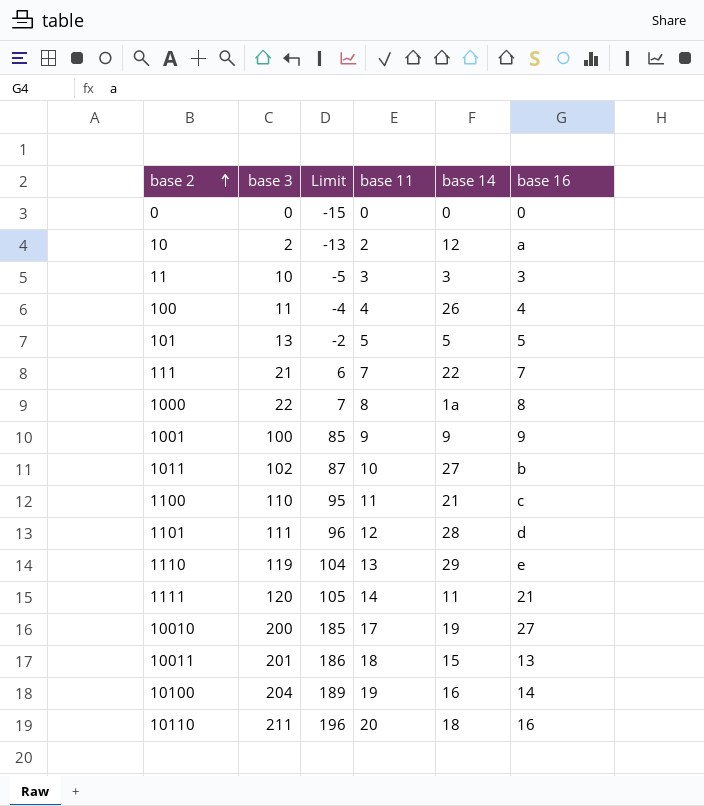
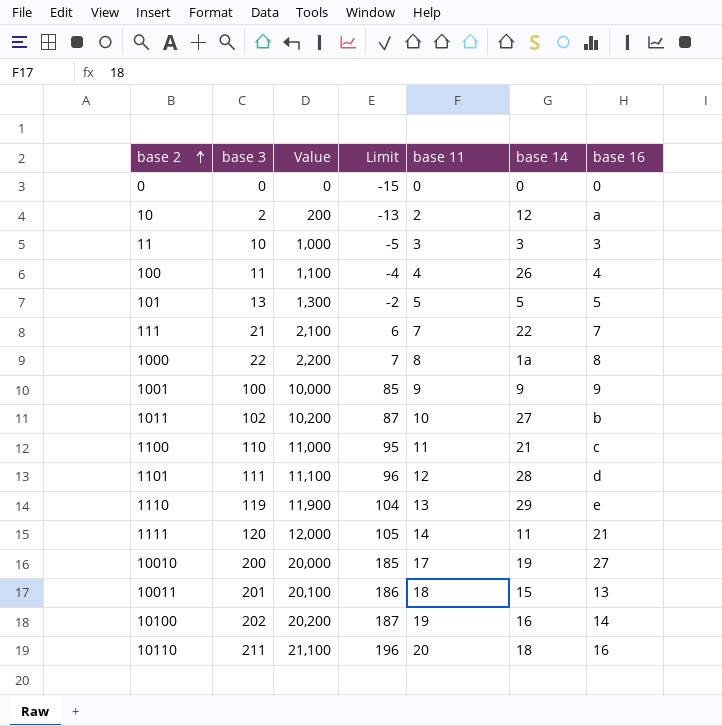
column Value | formula: none -> [base 3] * 100
10100 | base 3: 204 -> 202
10100 | Limit: 189 -> 187

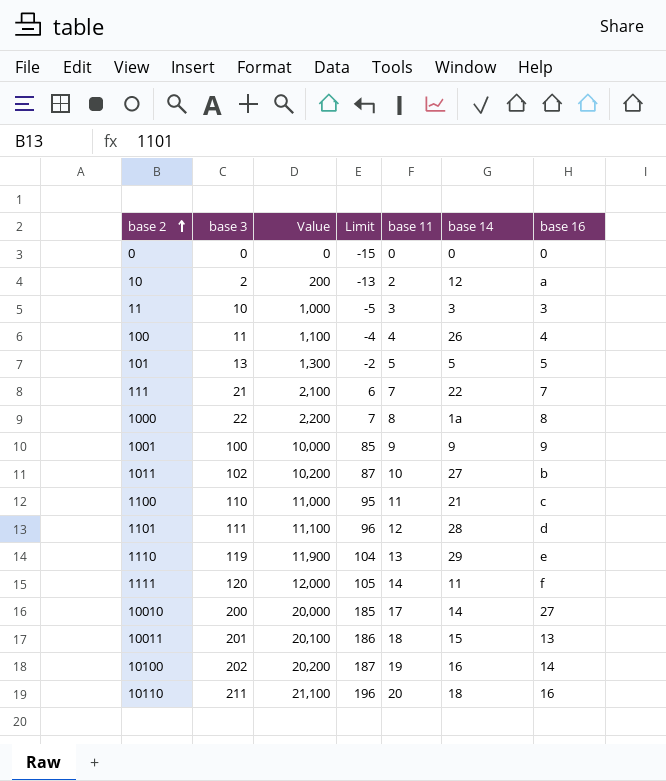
1111 | base 16: 21 -> f
10010 | base 14: 19 -> 14

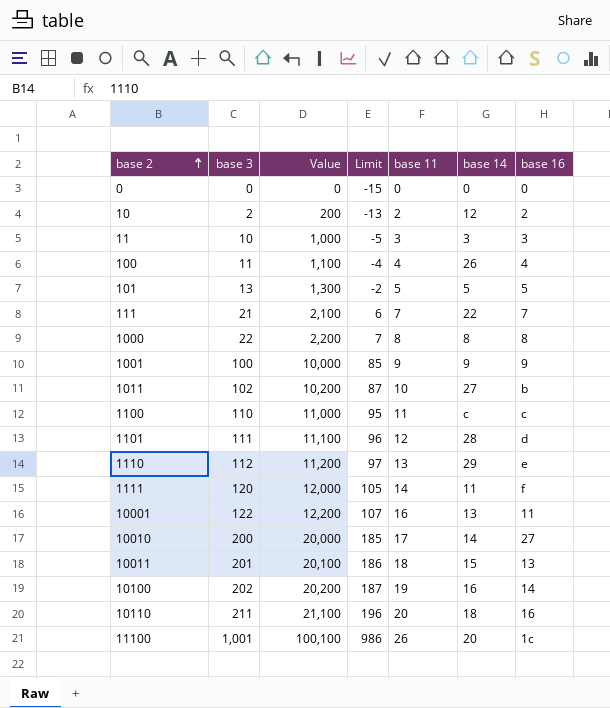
10 | base 16: a -> 2
1000 | base 14: 1a -> 8
1100 | base 14: 21 -> c
1110 | base 3: 119 -> 112
1110 | Value: 11,900 -> 11,200
1110 | Limit: 104 -> 97
row 10001: none -> 122 | 12,200 | 107 | 16 | 13 | 11
row 11100: none -> 1,001 | 100,100 | 986 | 26 | 20 | 1c

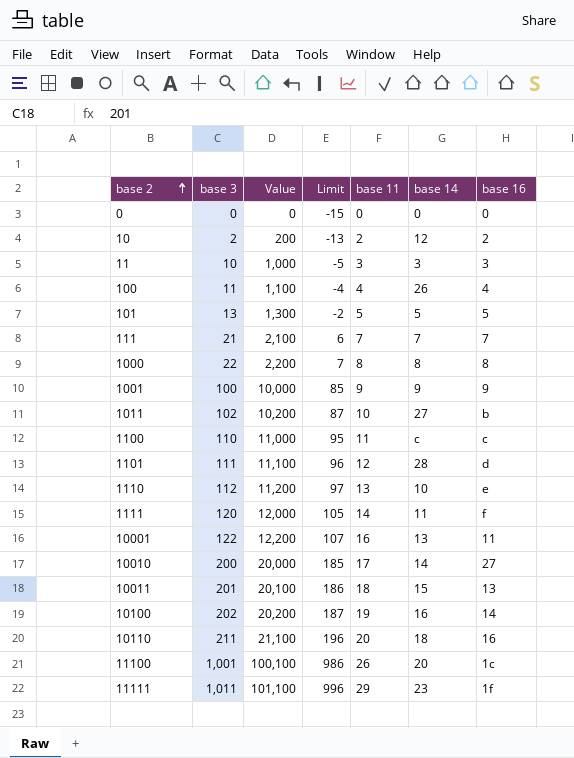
111 | base 14: 22 -> 7
1110 | base 14: 29 -> 10
row 11111: none -> 1,011 | 101,100 | 996 | 29 | 23 | 1f

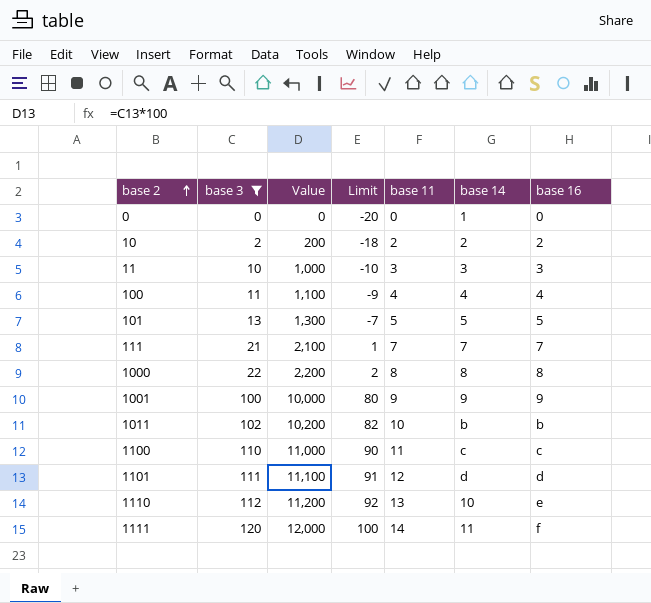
filter: none -> base 3 <= 120
column Limit | formula: [base 3] - 15 -> [base 3] - 20
0 | base 14: 0 -> 1
10 | base 14: 12 -> 2
100 | base 14: 26 -> 4
1011 | base 14: 27 -> b
1101 | base 14: 28 -> d

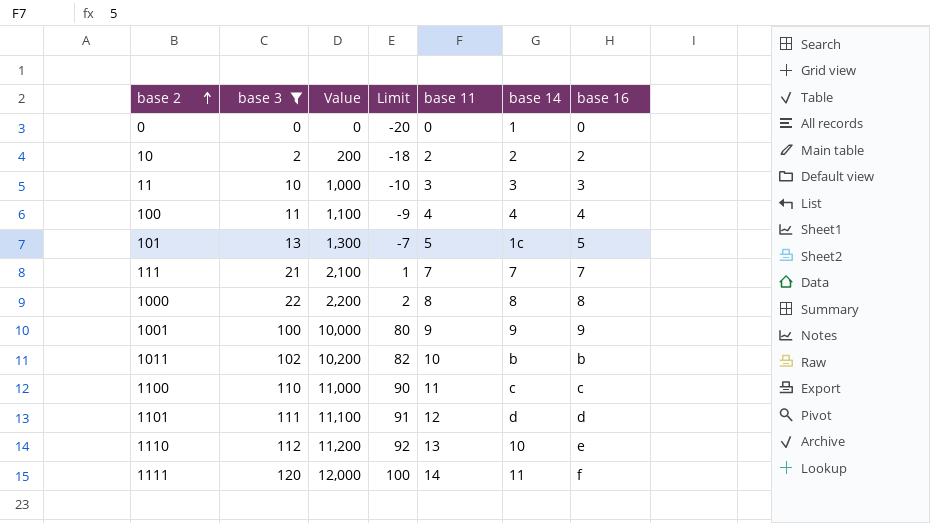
101 | base 14: 5 -> 1c

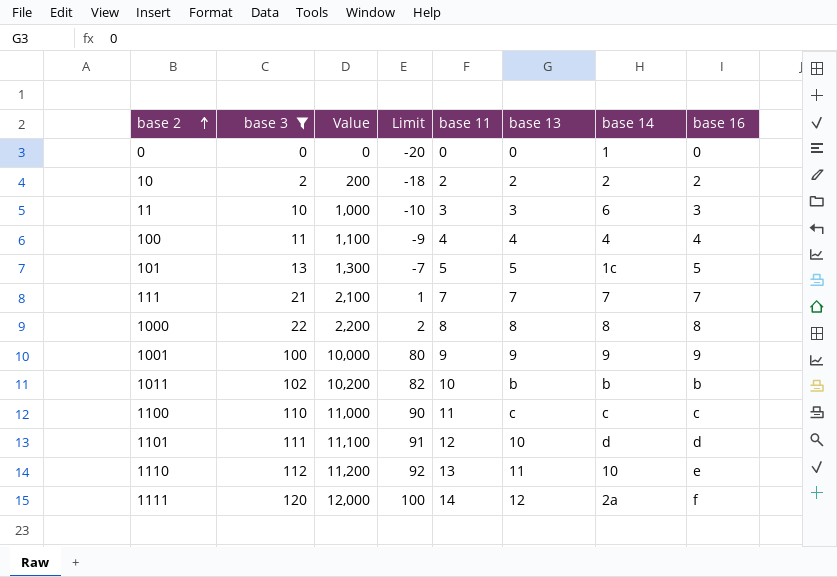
column base 13 | position: none -> 6
11 | base 14: 3 -> 6
1111 | base 14: 11 -> 2a

